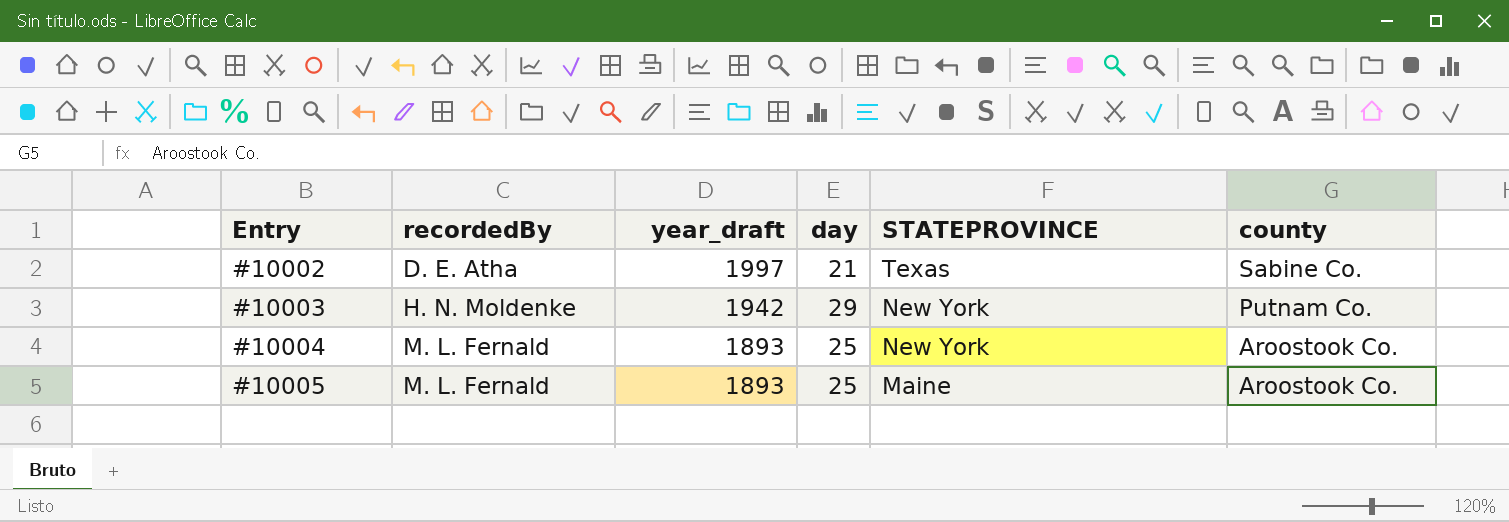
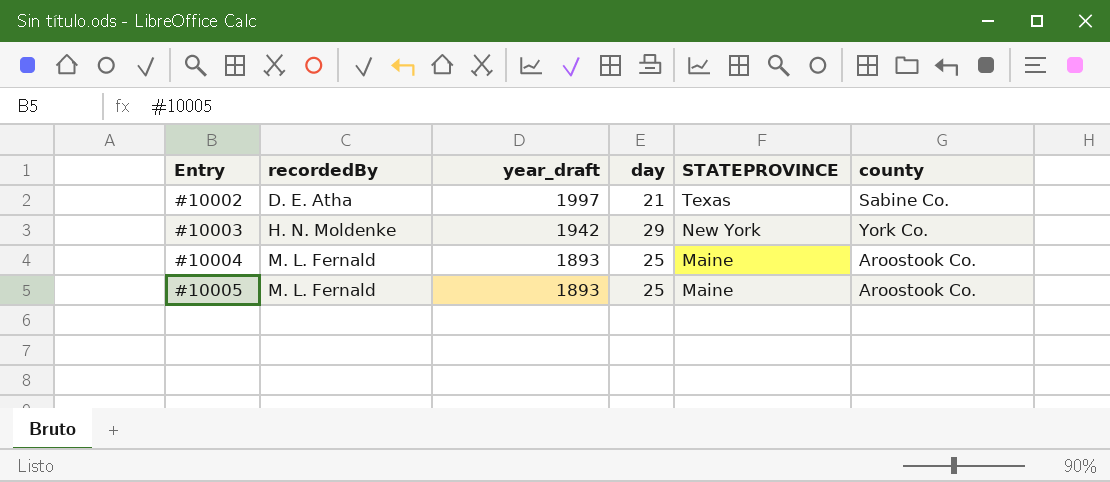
#10003 | county: Putnam Co. -> York Co.
#10004 | STATEPROVINCE: New York -> Maine

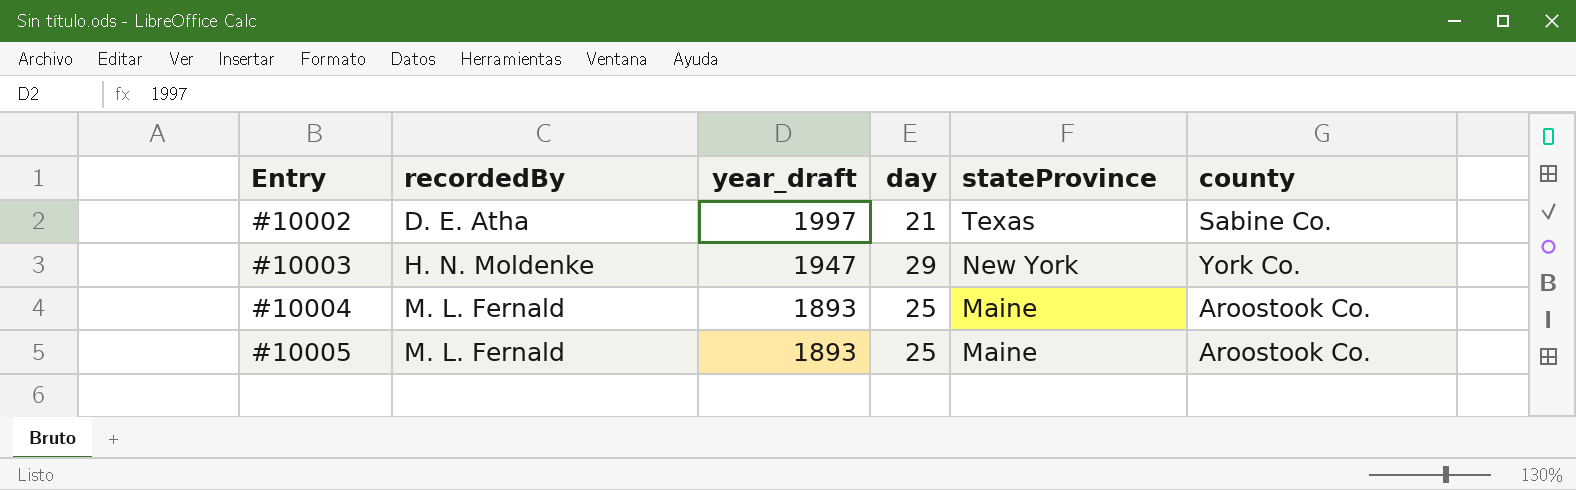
column name: STATEPROVINCE -> stateProvince
#10003 | year_draft: 1942 -> 1947

